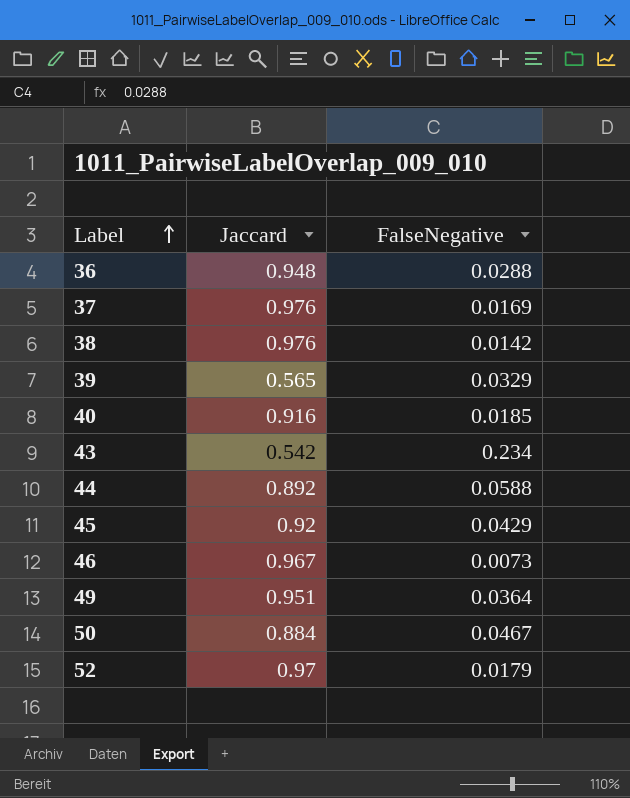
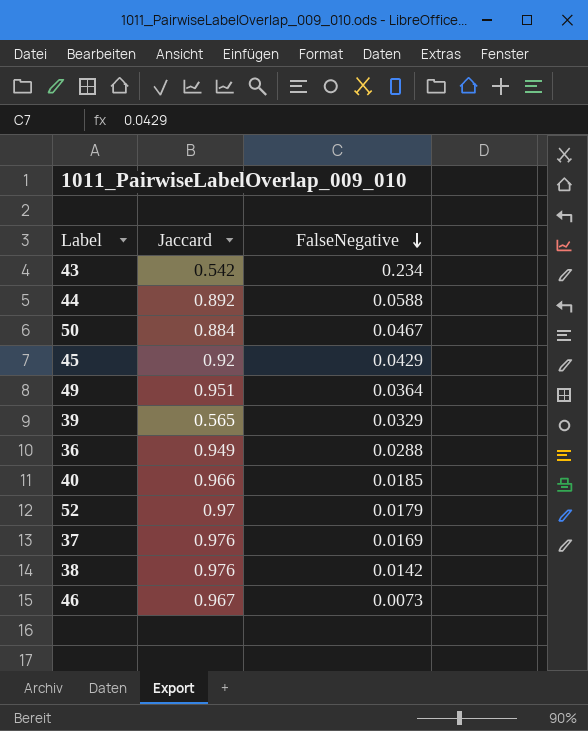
row order: Label ascending -> FalseNegative descending
36 | Jaccard: 0.948 -> 0.949
40 | Jaccard: 0.916 -> 0.966

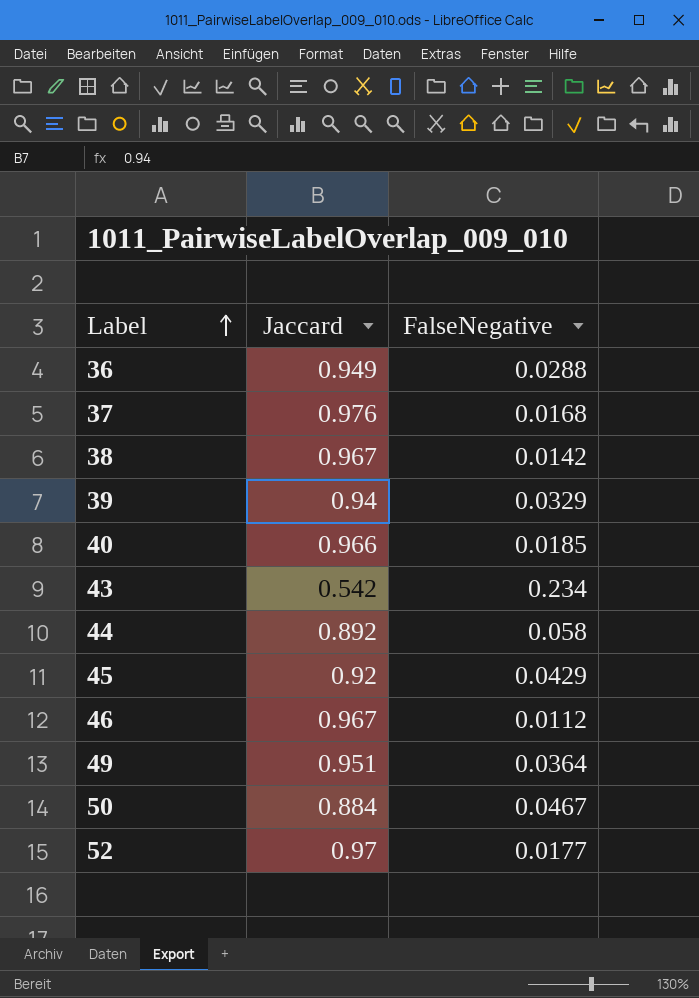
row order: FalseNegative descending -> Label ascending
37 | FalseNegative: 0.0169 -> 0.0168
38 | Jaccard: 0.976 -> 0.967
39 | Jaccard: 0.565 -> 0.94
44 | FalseNegative: 0.0588 -> 0.058
46 | FalseNegative: 0.0073 -> 0.0112
52 | FalseNegative: 0.0179 -> 0.0177

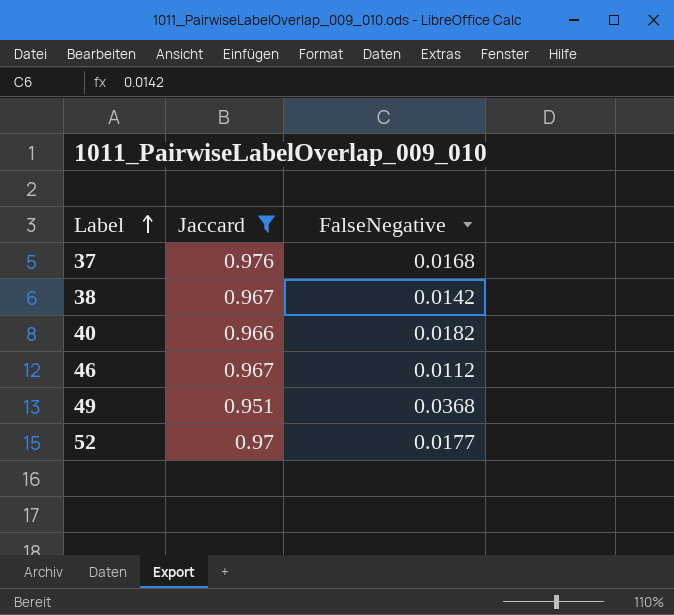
filter: none -> Jaccard >= 0.951
40 | FalseNegative: 0.0185 -> 0.0182
49 | FalseNegative: 0.0364 -> 0.0368

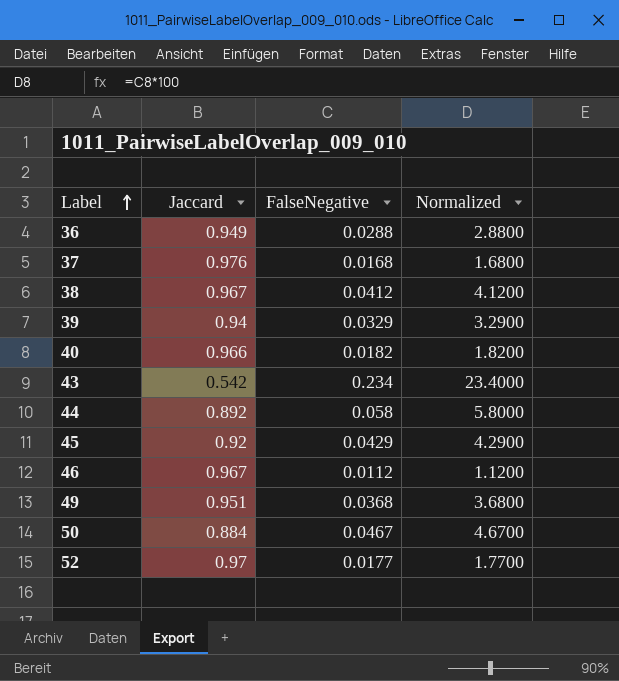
filter: Jaccard >= 0.951 -> none
column Normalized | formula: none -> [FalseNegative] * 100
38 | FalseNegative: 0.0142 -> 0.0412

